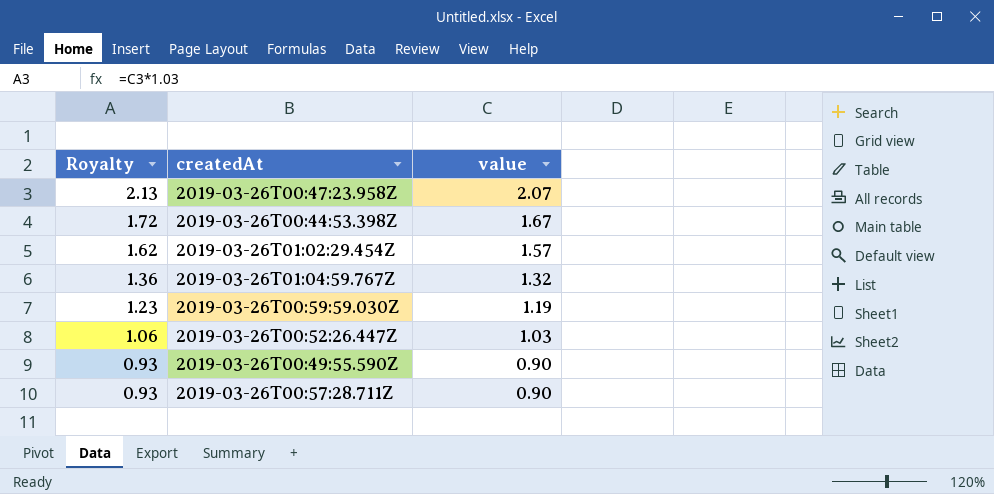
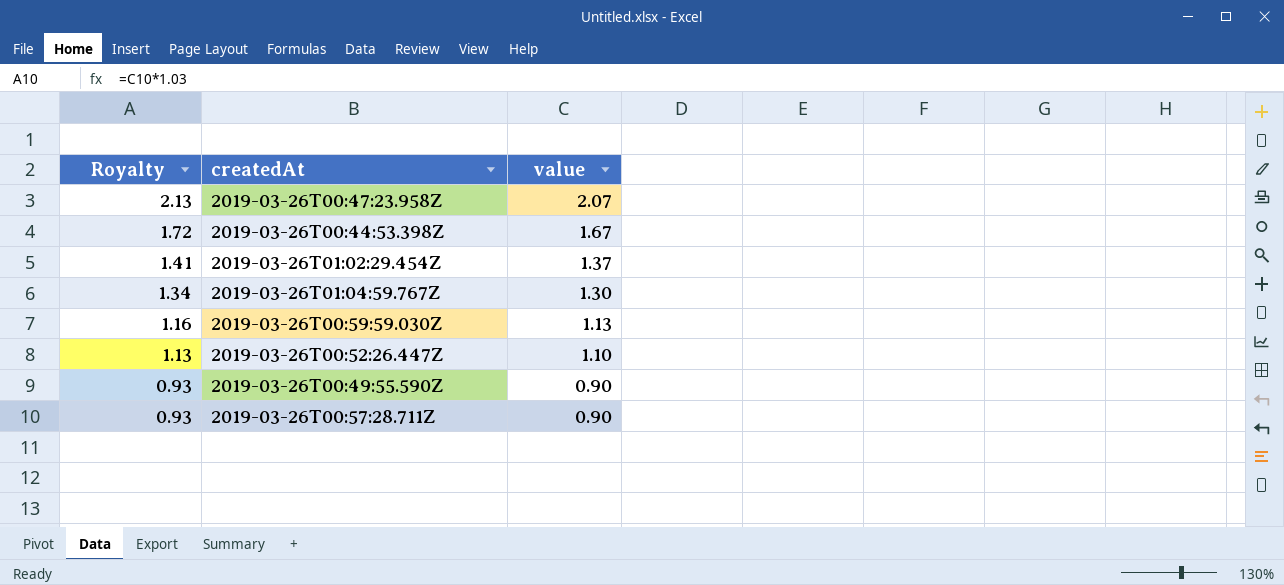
2019-03-26T01:02:29.454Z | Royalty: 1.62 -> 1.41
2019-03-26T01:02:29.454Z | value: 1.57 -> 1.37
2019-03-26T01:04:59.767Z | Royalty: 1.36 -> 1.34
2019-03-26T01:04:59.767Z | value: 1.32 -> 1.30
2019-03-26T00:59:59.030Z | Royalty: 1.23 -> 1.16
2019-03-26T00:59:59.030Z | value: 1.19 -> 1.13
2019-03-26T00:52:26.447Z | Royalty: 1.06 -> 1.13
2019-03-26T00:52:26.447Z | value: 1.03 -> 1.10

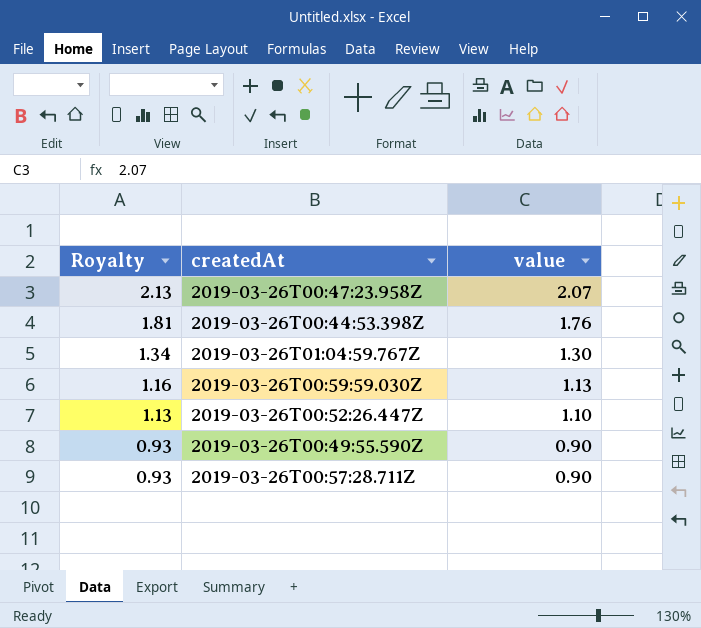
row 2019-03-26T01:02:29.454Z: 1.41 | 1.37 -> none
2019-03-26T00:44:53.398Z | Royalty: 1.72 -> 1.81
2019-03-26T00:44:53.398Z | value: 1.67 -> 1.76

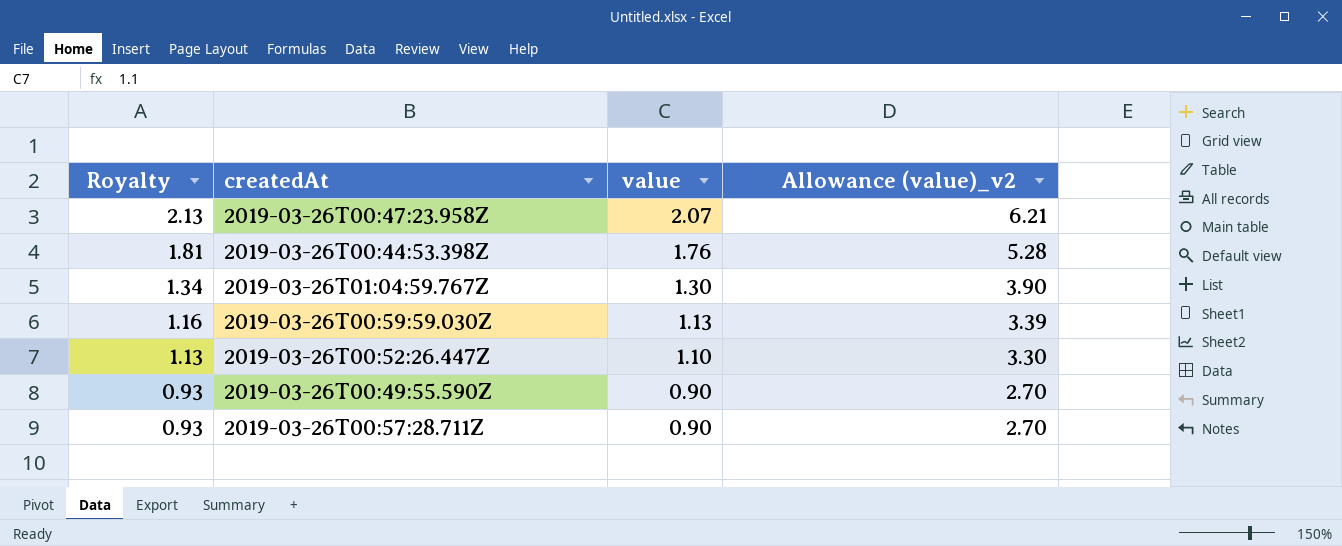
column Allowance (value)_v2 | formula: none -> [value] * 3

